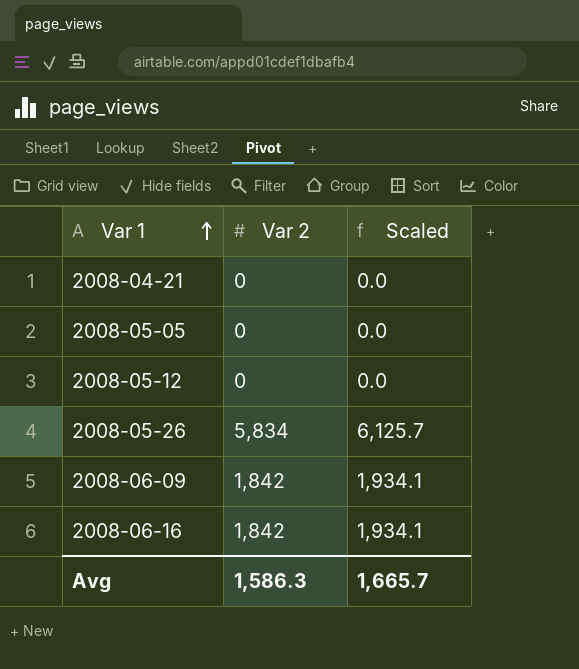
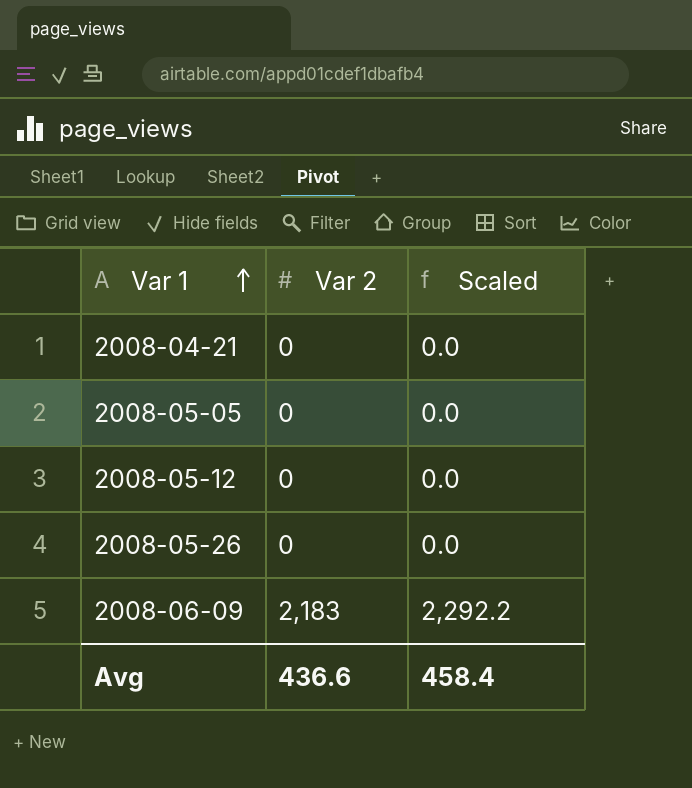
row 2008-06-16: 1,842 | 1,934.1 -> none
2008-05-26 | Var 2: 5,834 -> 0
2008-05-26 | Scaled: 6,125.7 -> 0.0
2008-06-09 | Var 2: 1,842 -> 2,183
2008-06-09 | Scaled: 1,934.1 -> 2,292.2
Avg | Var 2: 1,586.3 -> 436.6
Avg | Scaled: 1,665.7 -> 458.4

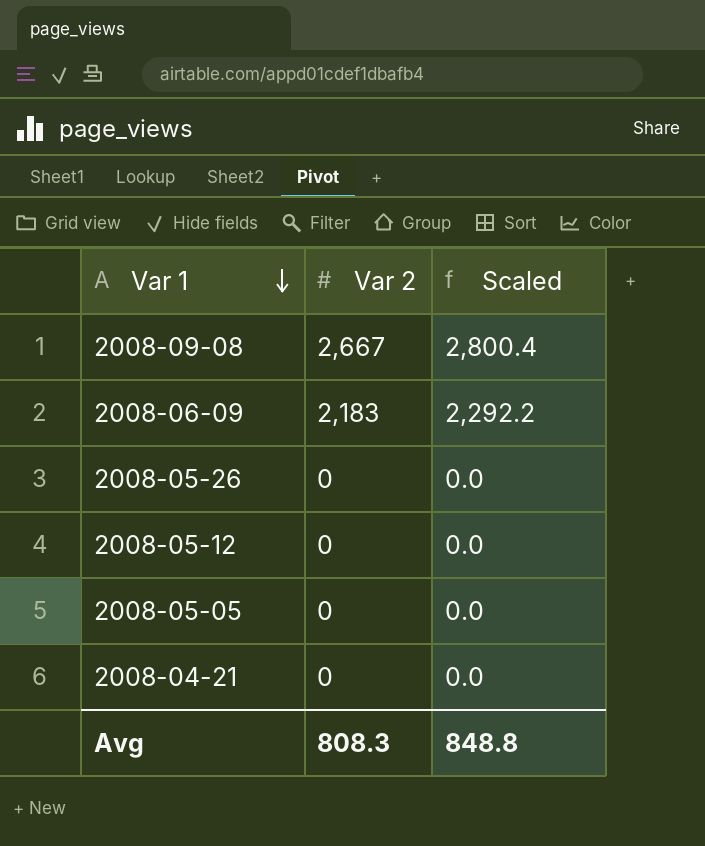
row order: Var 1 ascending -> Var 1 descending
row 2008-09-08: none -> 2,667 | 2,800.4
Avg | Var 2: 436.6 -> 808.3
Avg | Scaled: 458.4 -> 848.8

